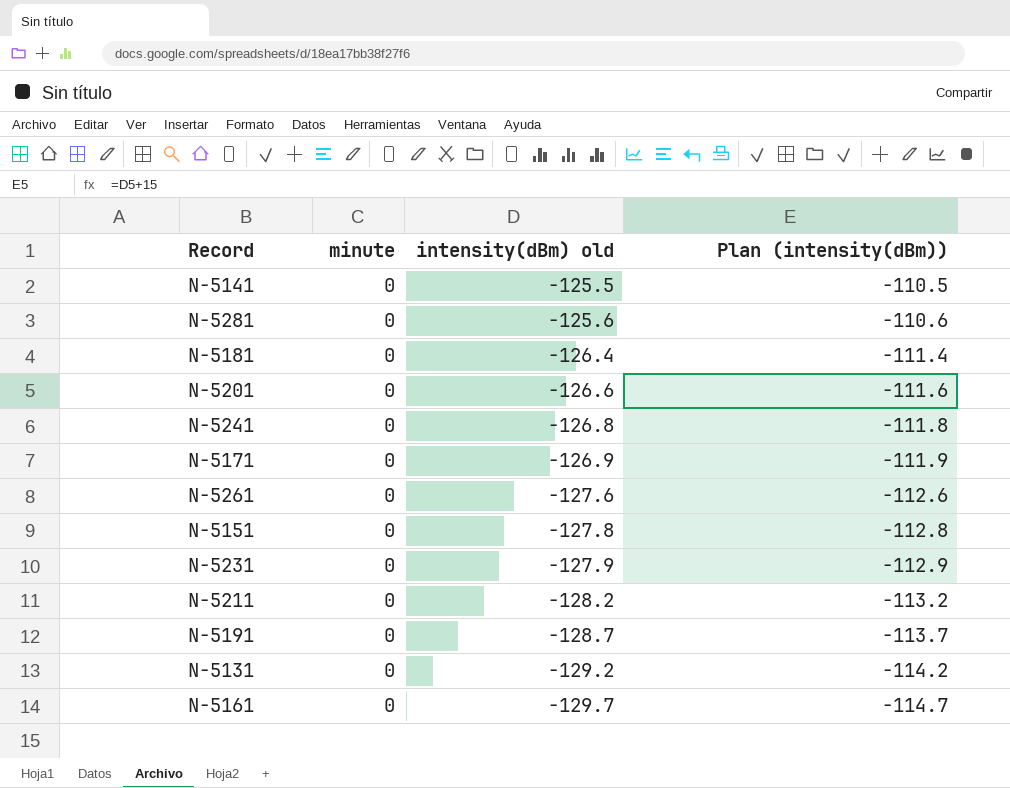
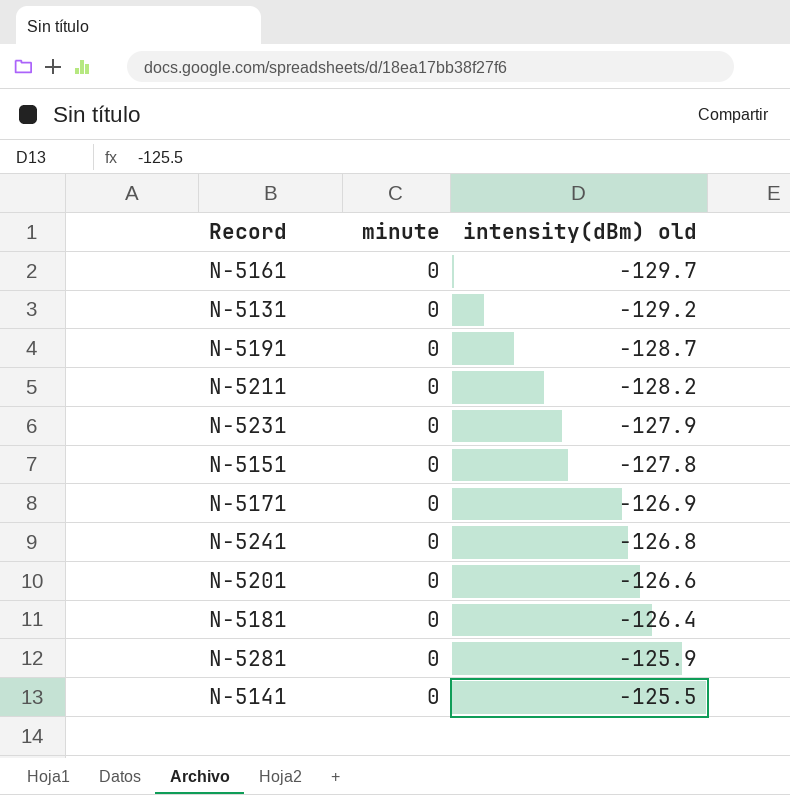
row order: intensity(dBm) old descending -> intensity(dBm) old ascending
column Plan (intensity(dBm)) | formula: [intensity(dBm) old] + 15 -> none
row N-5261: 0 | -127.6 | -112.6 -> none
N-5281 | intensity(dBm) old: -125.6 -> -125.9

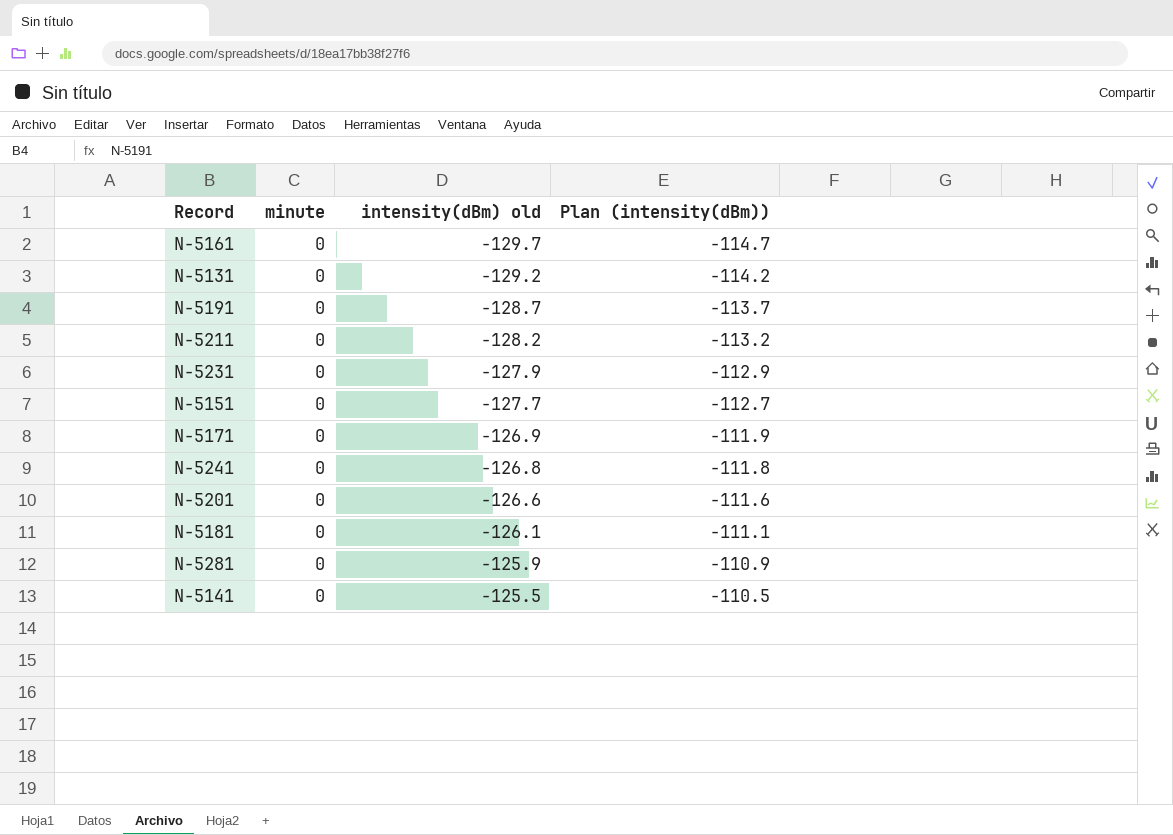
column Plan (intensity(dBm)) | formula: none -> [intensity(dBm) old] + 15
N-5151 | intensity(dBm) old: -127.8 -> -127.7
N-5181 | intensity(dBm) old: -126.4 -> -126.1

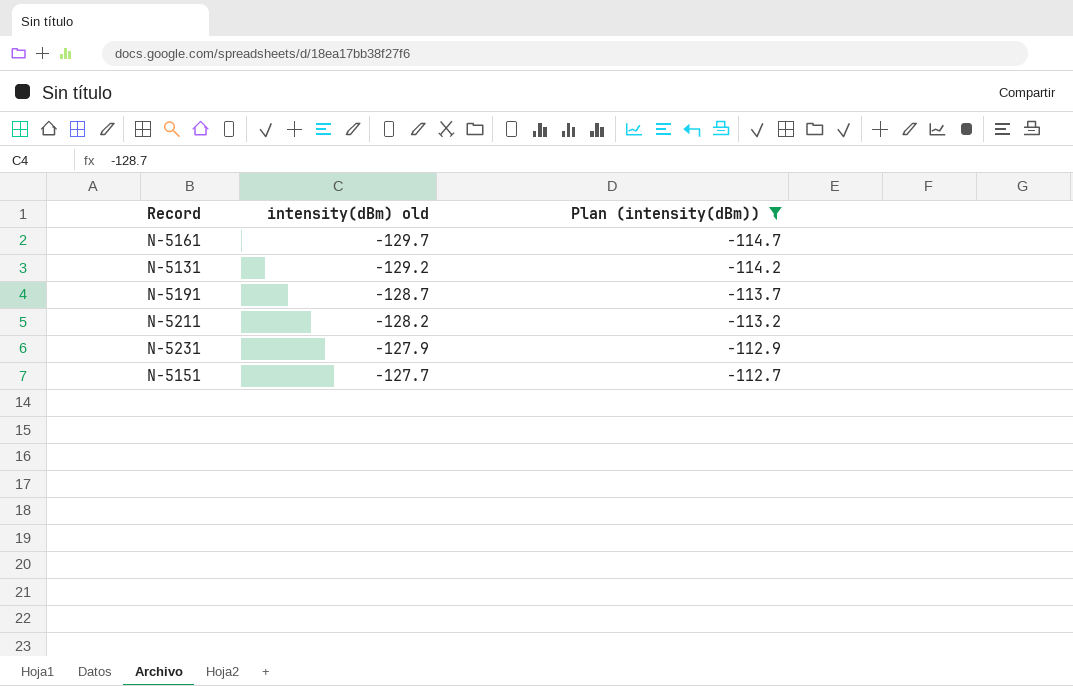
filter: none -> Plan (intensity(dBm)) <= -112.7
column minute | position: 2 -> none

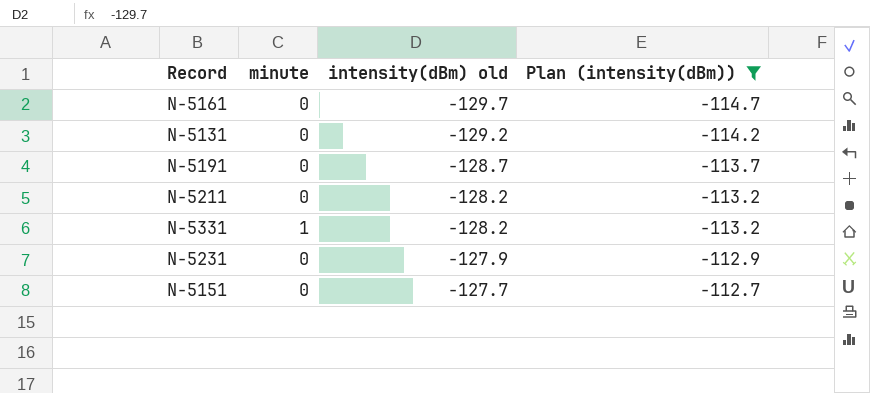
column minute | position: none -> 2
row N-5331: none -> 1 | -128.2 | -113.2

